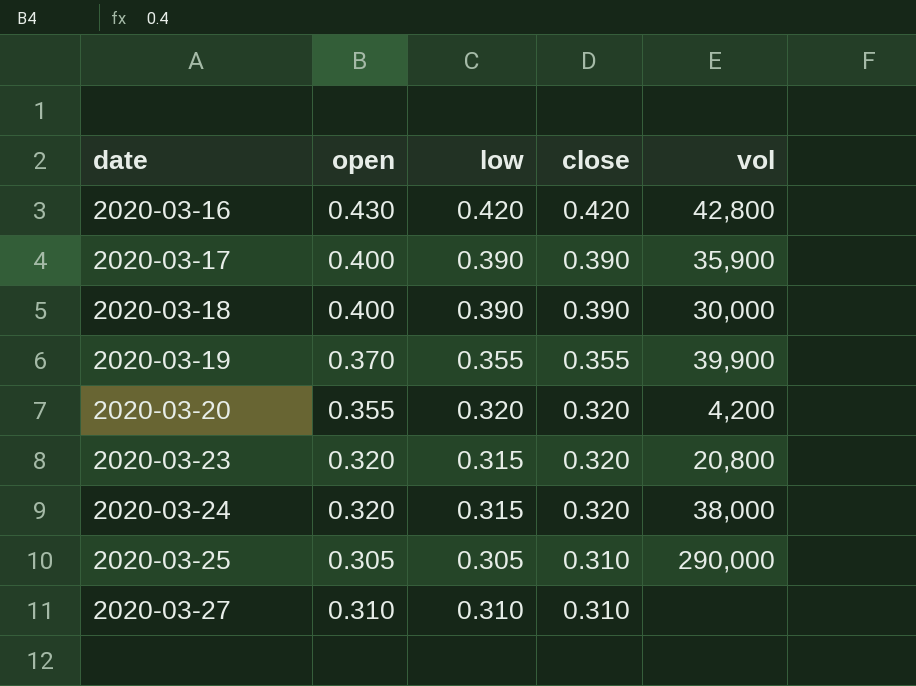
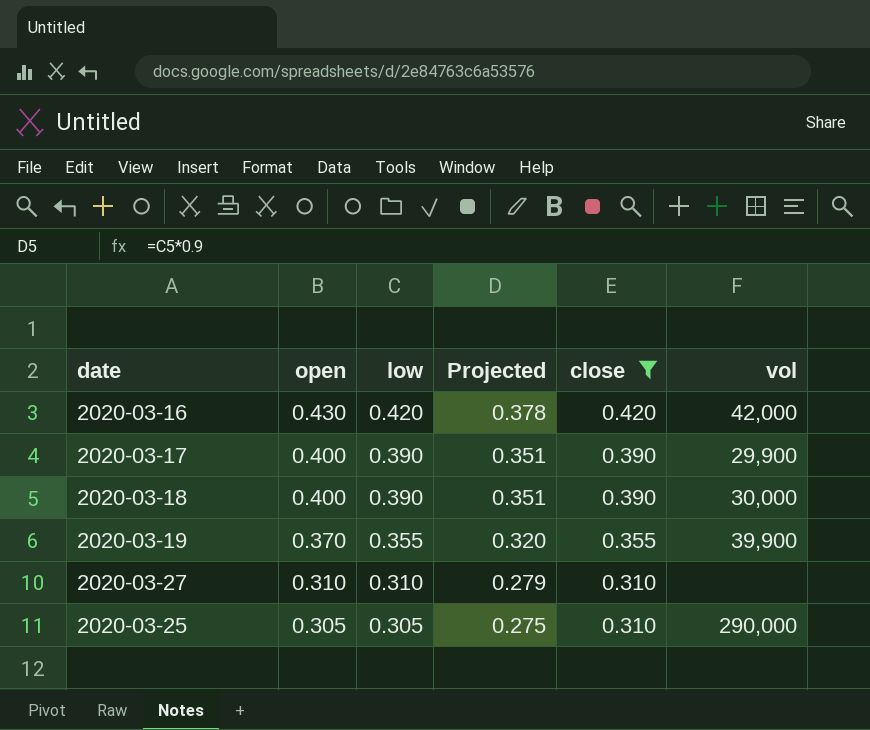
filter: none -> close != 0.320
row order: date ascending -> open descending
column Projected | formula: none -> [low] * 0.9
2020-03-16 | vol: 42,800 -> 42,000
2020-03-17 | vol: 35,900 -> 29,900

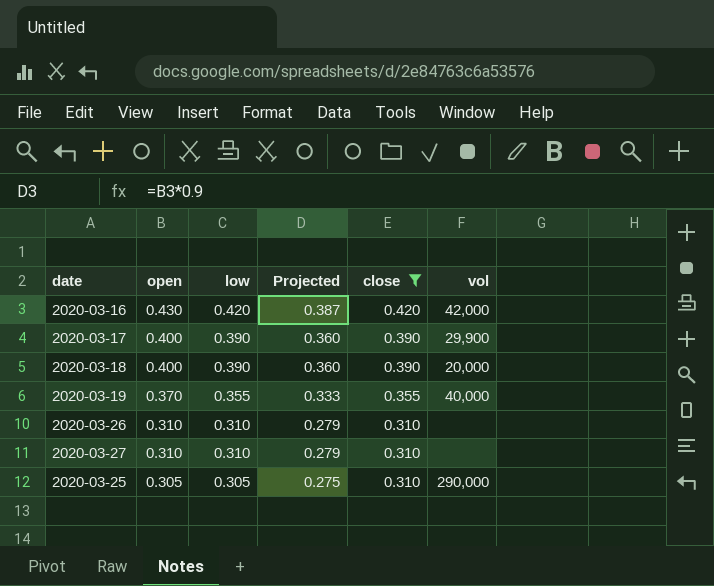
column Projected | formula: [low] * 0.9 -> [open] * 0.9
2020-03-18 | vol: 30,000 -> 20,000
2020-03-19 | vol: 39,900 -> 40,000
row 2020-03-26: none -> 0.310 | 0.310 | 0.279 | 0.310 | none

